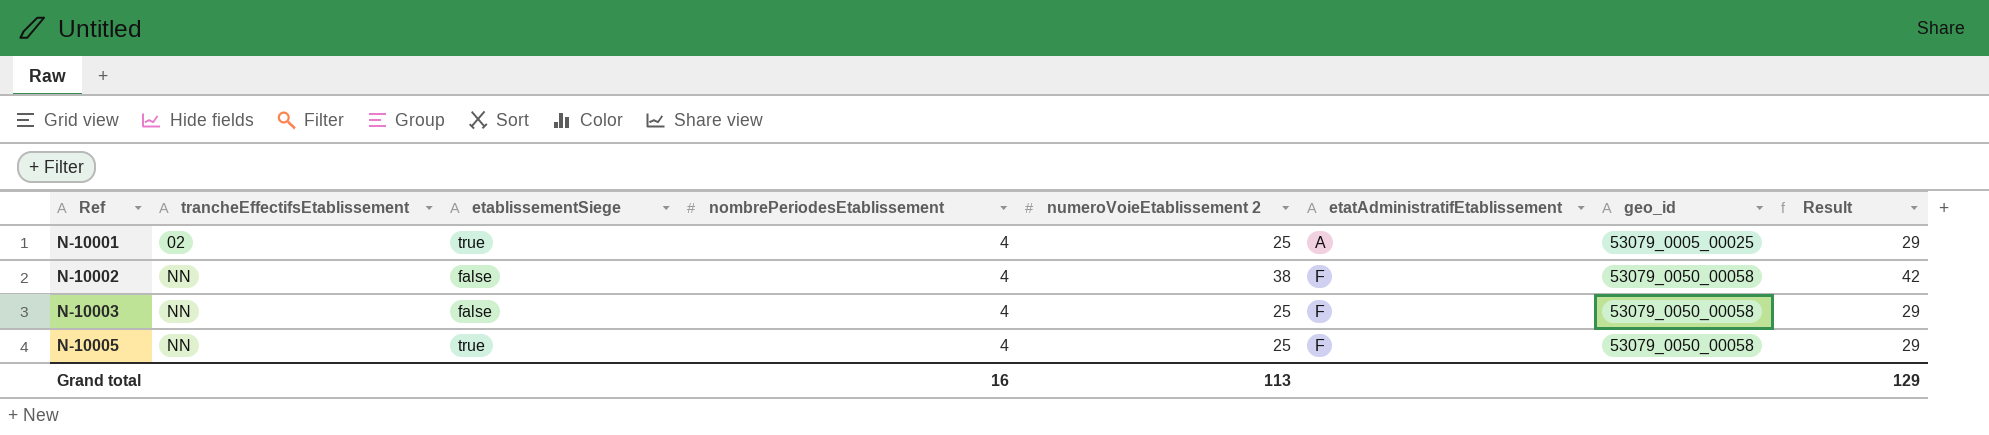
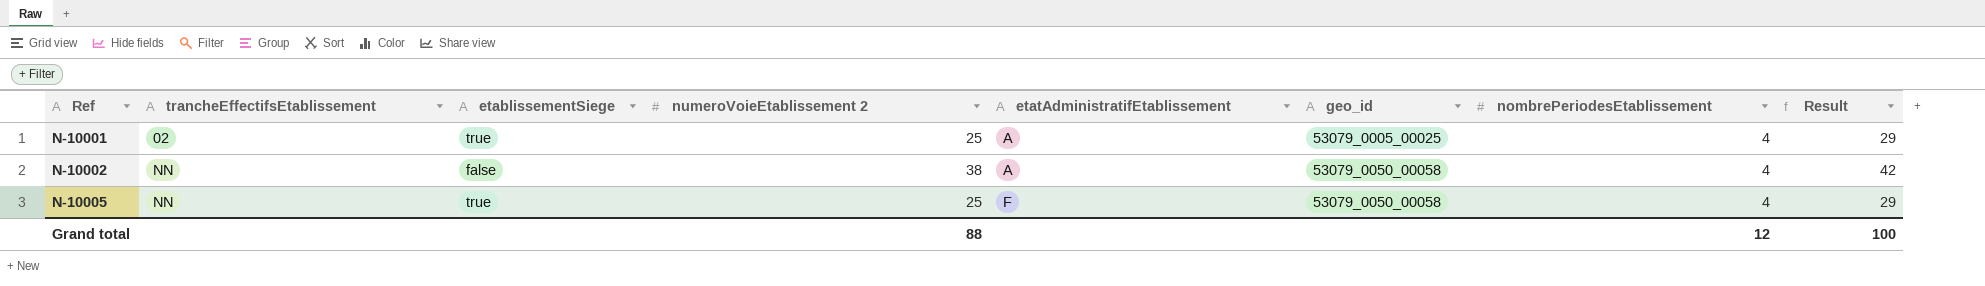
column nombrePeriodesEtablissement | position: 4 -> 7
row N-10003: NN | false | 4 | 25 | F | 53079_0050_00058 | 29 -> none
N-10002 | etatAdministratifEtablissement: F -> A
Grand total | numeroVoieEtablissement 2: 113 -> 88
Grand total | nombrePeriodesEtablissement: 16 -> 12
Grand total | Result: 129 -> 100

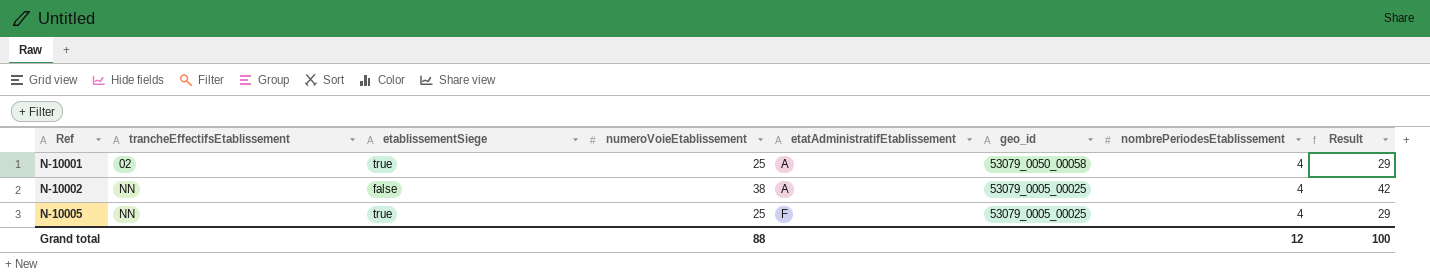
column name: numeroVoieEtablissement 2 -> numeroVoieEtablissement
N-10001 | geo_id: 53079_0005_00025 -> 53079_0050_00058
N-10002 | geo_id: 53079_0050_00058 -> 53079_0005_00025
N-10005 | geo_id: 53079_0050_00058 -> 53079_0005_00025

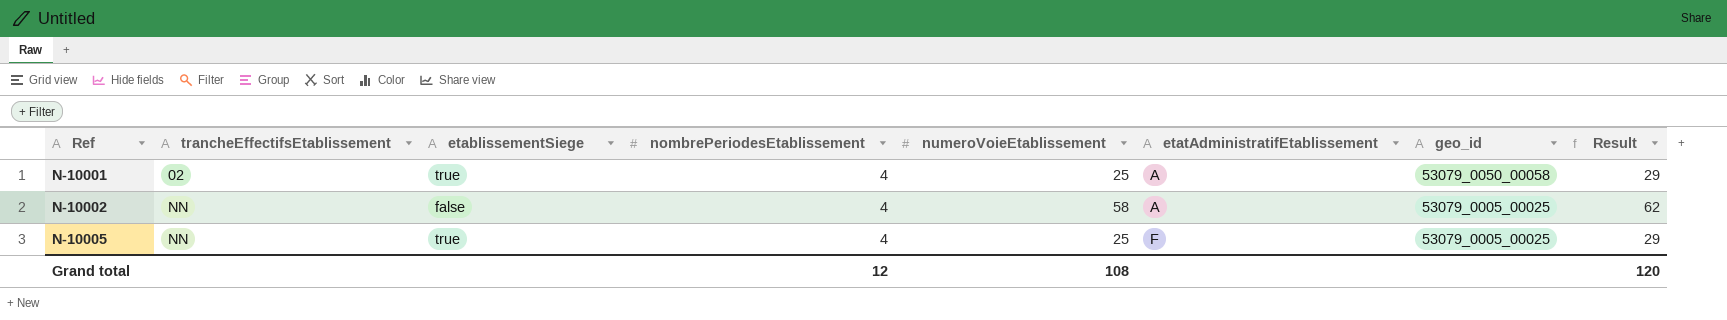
column nombrePeriodesEtablissement | position: 7 -> 4
N-10002 | numeroVoieEtablissement: 38 -> 58
N-10002 | Result: 42 -> 62
Grand total | numeroVoieEtablissement: 88 -> 108
Grand total | Result: 100 -> 120

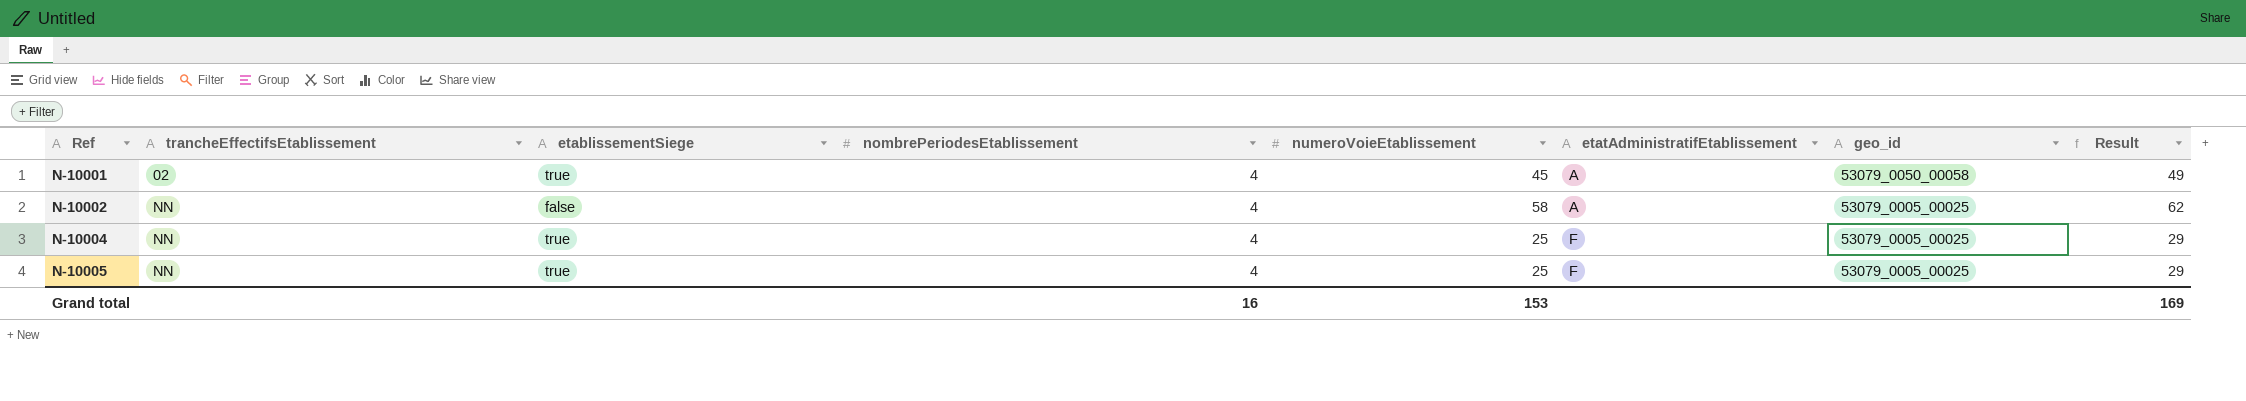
N-10001 | numeroVoieEtablissement: 25 -> 45
N-10001 | Result: 29 -> 49
row N-10004: none -> NN | true | 4 | 25 | F | 53079_0005_00025 | 29
Grand total | nombrePeriodesEtablissement: 12 -> 16
Grand total | numeroVoieEtablissement: 108 -> 153
Grand total | Result: 120 -> 169

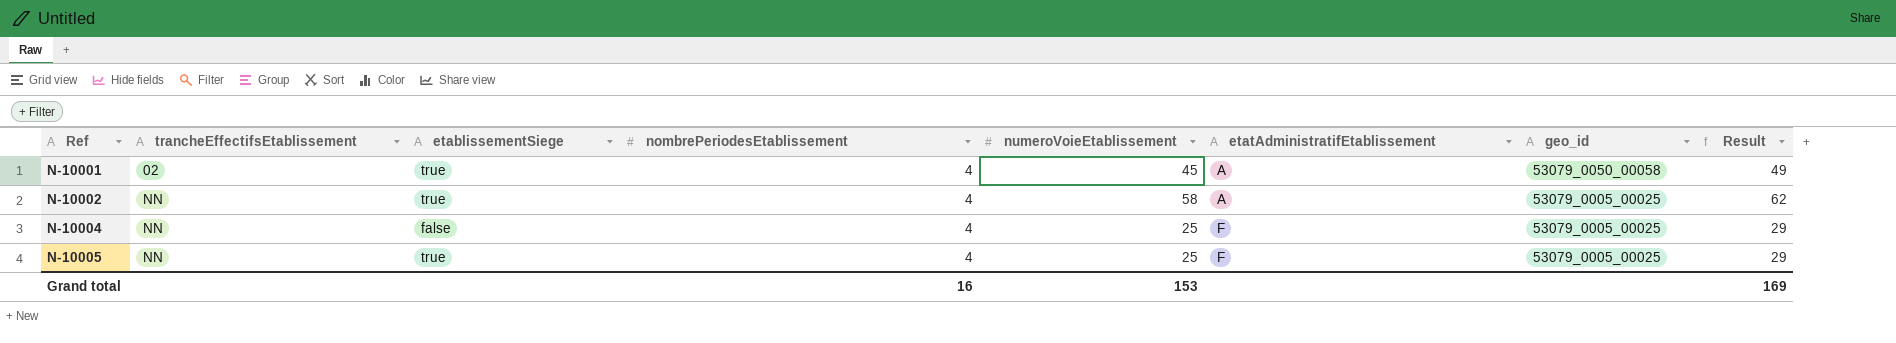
N-10002 | etablissementSiege: false -> true
N-10004 | etablissementSiege: true -> false

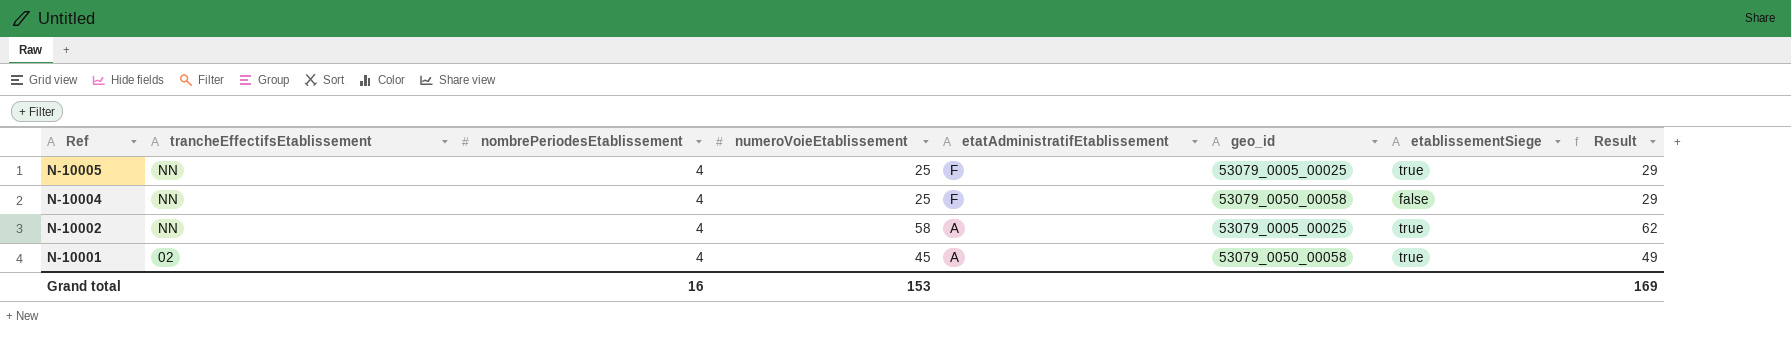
row order: Ref ascending -> Ref descending
column etablissementSiege | position: 3 -> 7
N-10004 | geo_id: 53079_0005_00025 -> 53079_0050_00058

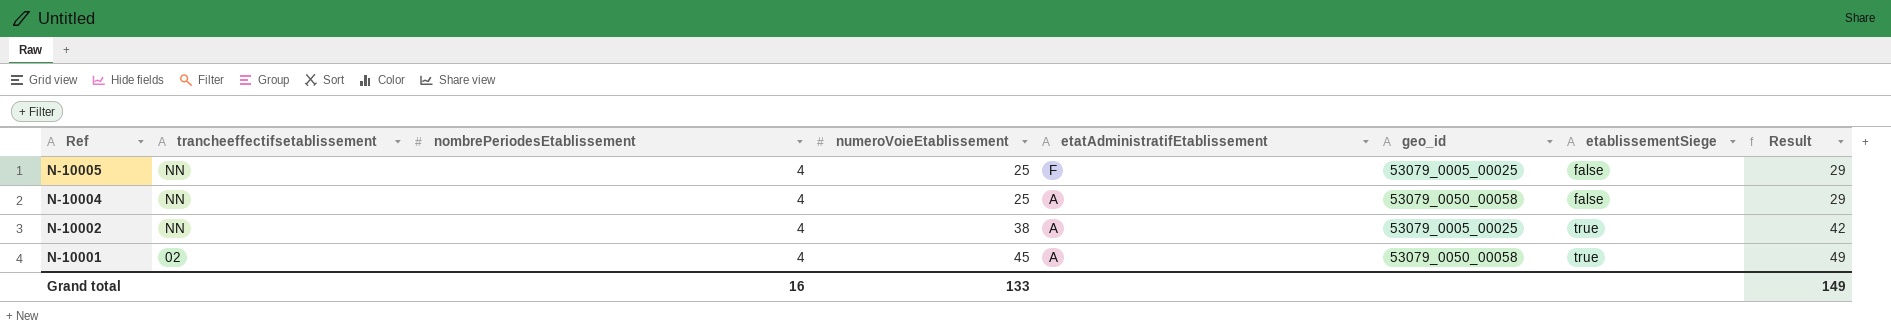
column name: trancheEffectifsEtablissement -> trancheeffectifsetablissement
N-10005 | etablissementSiege: true -> false
N-10004 | etatAdministratifEtablissement: F -> A
N-10002 | numeroVoieEtablissement: 58 -> 38
N-10002 | Result: 62 -> 42
Grand total | numeroVoieEtablissement: 153 -> 133
Grand total | Result: 169 -> 149

